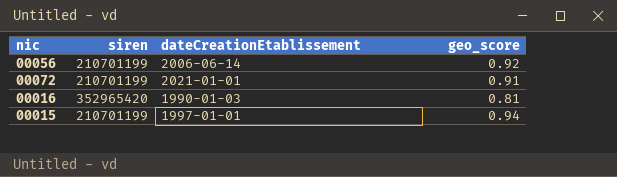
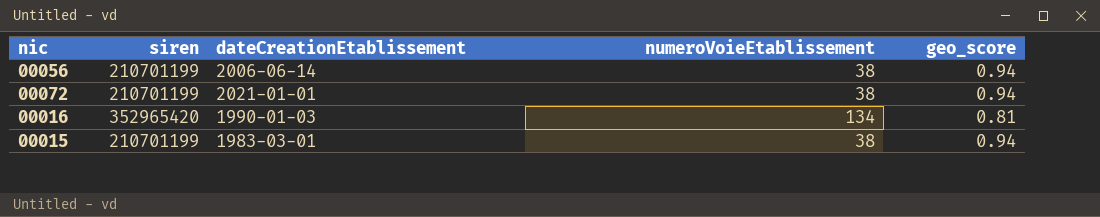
column numeroVoieEtablissement | position: none -> 4
00056 | geo_score: 0.92 -> 0.94
00072 | geo_score: 0.91 -> 0.94
00015 | dateCreationEtablissement: 1997-01-01 -> 1983-03-01

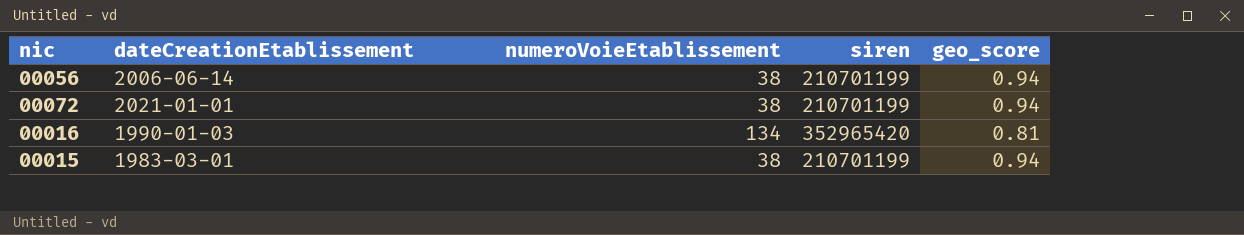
column siren | position: 2 -> 4

